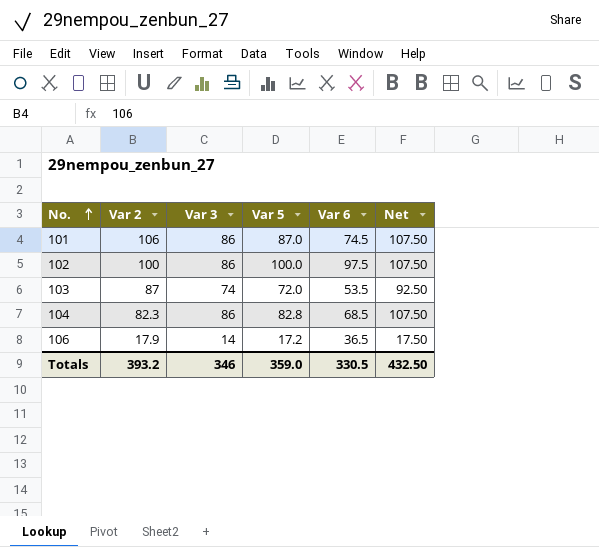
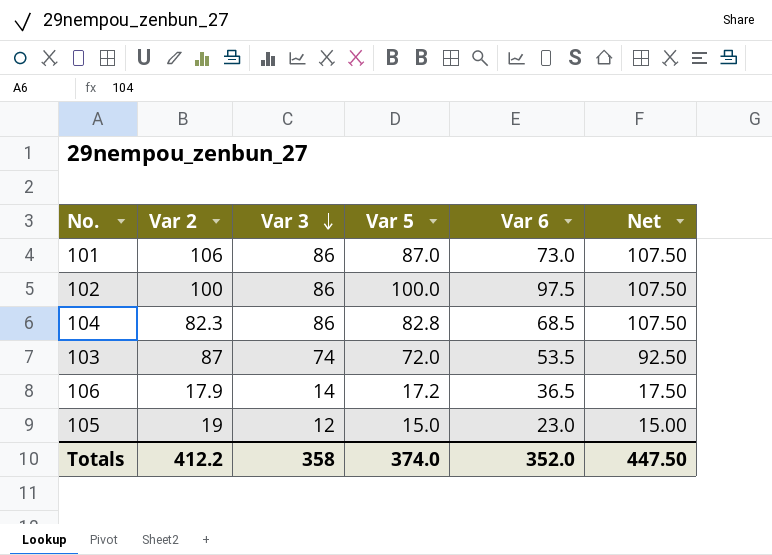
row order: No. ascending -> Var 3 descending
101 | Var 6: 74.5 -> 73.0
row 105: none -> 19 | 12 | 15.0 | 23.0 | 15.00
Totals | Var 2: 393.2 -> 412.2
Totals | Var 3: 346 -> 358
Totals | Var 5: 359.0 -> 374.0
Totals | Var 6: 330.5 -> 352.0
Totals | Net: 432.50 -> 447.50

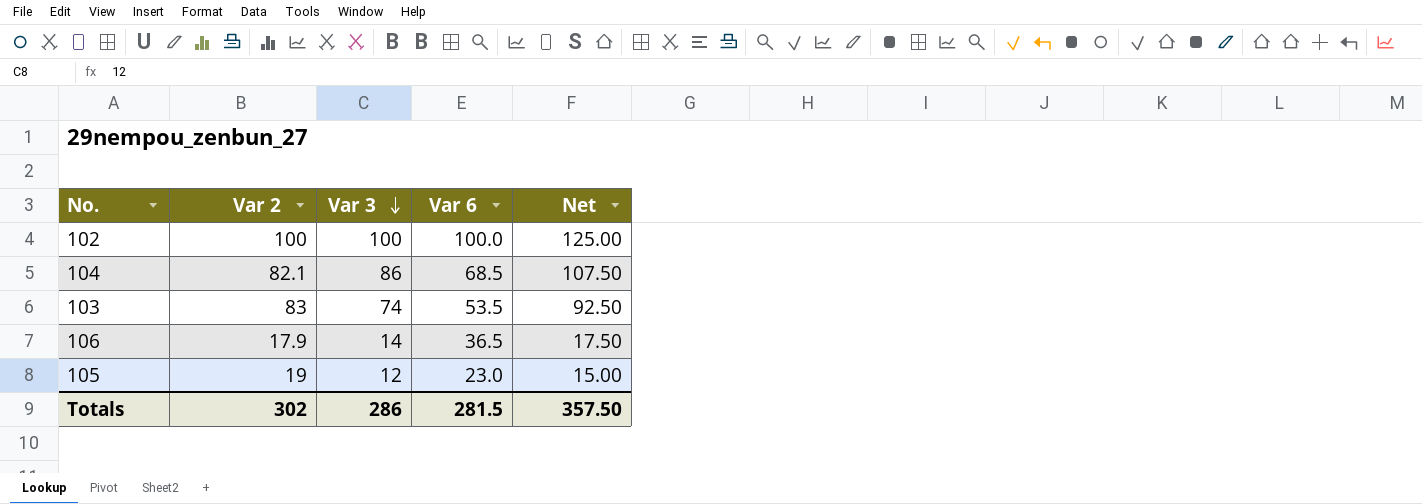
column Var 5 | position: 4 -> none
row 101: 106 | 86 | 87.0 | 73.0 | 107.50 -> none
102 | Var 3: 86 -> 100
102 | Var 6: 97.5 -> 100.0
102 | Net: 107.50 -> 125.00
104 | Var 2: 82.3 -> 82.1
103 | Var 2: 87 -> 83
Totals | Var 2: 412.2 -> 302
Totals | Var 3: 358 -> 286
Totals | Var 6: 352.0 -> 281.5
Totals | Net: 447.50 -> 357.50

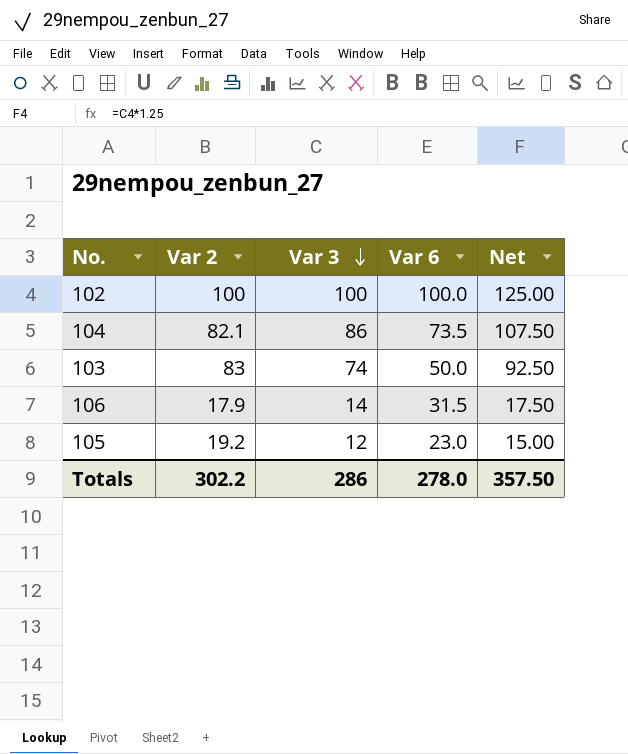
104 | Var 6: 68.5 -> 73.5
103 | Var 6: 53.5 -> 50.0
106 | Var 6: 36.5 -> 31.5
105 | Var 2: 19 -> 19.2
Totals | Var 2: 302 -> 302.2
Totals | Var 6: 281.5 -> 278.0

